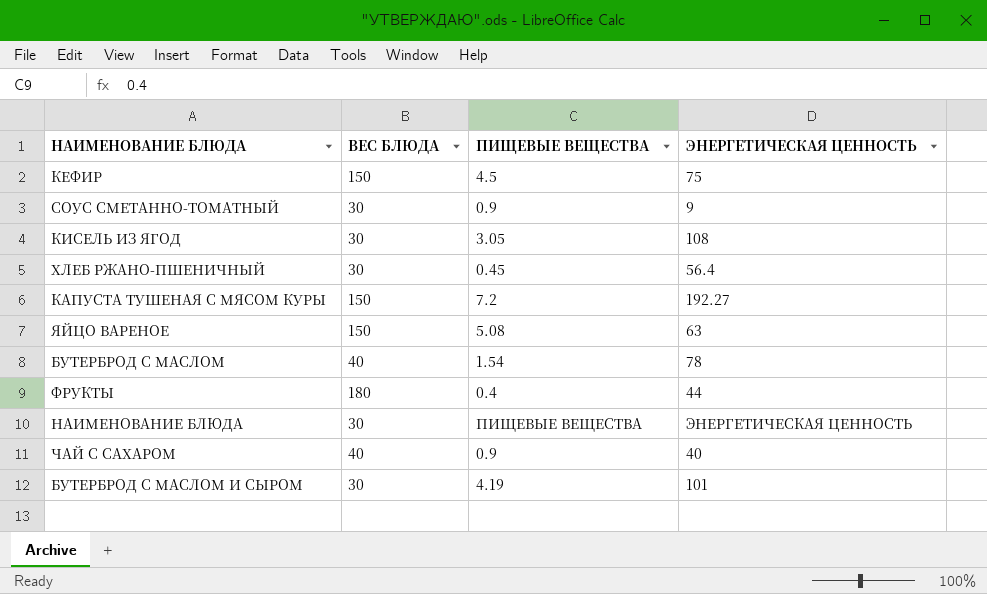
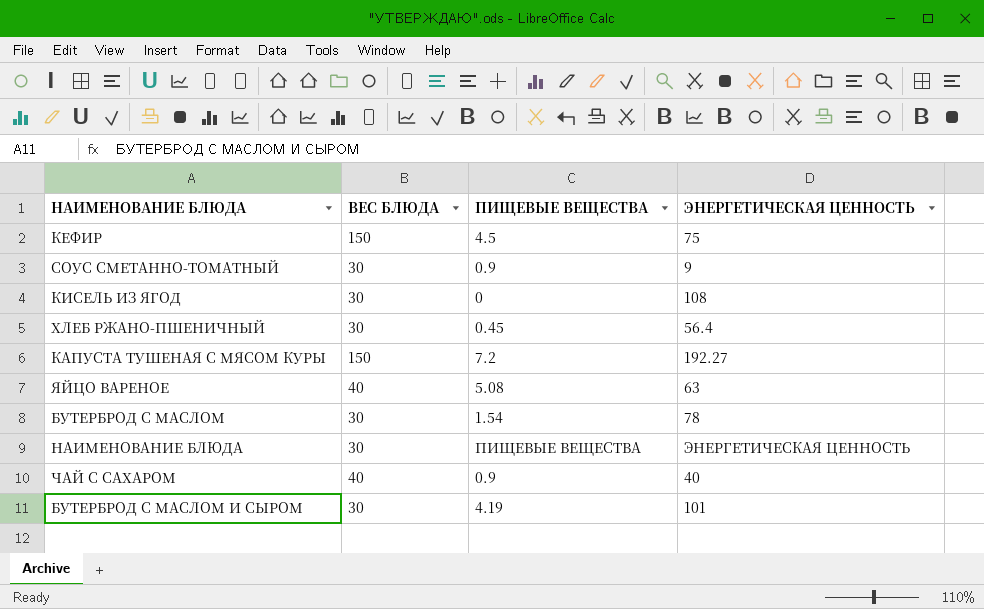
row ФРУКТЫ: 180 | 0.4 | 44 -> none
КИСЕЛЬ ИЗ ЯГОД | ПИЩЕВЫЕ ВЕЩЕСТВА: 3.05 -> 0
ЯЙЦО ВАРЕНОЕ | ВЕС БЛЮДА: 150 -> 40
БУТЕРБРОД С МАСЛОМ | ВЕС БЛЮДА: 40 -> 30

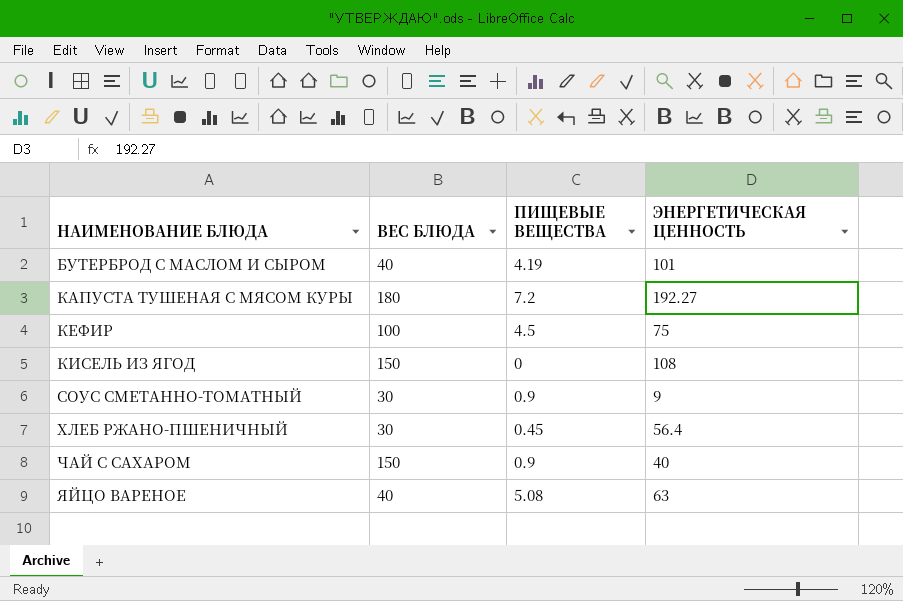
row order: none -> НАИМЕНОВАНИЕ БЛЮДА ascending
row БУТЕРБРОД С МАСЛОМ: 30 | 1.54 | 78 -> none
row НАИМЕНОВАНИЕ БЛЮДА: 30 | ПИЩЕВЫЕ ВЕЩЕСТВА | ЭНЕРГЕТИЧЕСКАЯ ЦЕННОСТЬ -> none
БУТЕРБРОД С МАСЛОМ И СЫРОМ | ВЕС БЛЮДА: 30 -> 40
КАПУСТА ТУШЕНАЯ С МЯСОМ КУРЫ | ВЕС БЛЮДА: 150 -> 180
КЕФИР | ВЕС БЛЮДА: 150 -> 100
КИСЕЛЬ ИЗ ЯГОД | ВЕС БЛЮДА: 30 -> 150
ЧАЙ С САХАРОМ | ВЕС БЛЮДА: 40 -> 150

